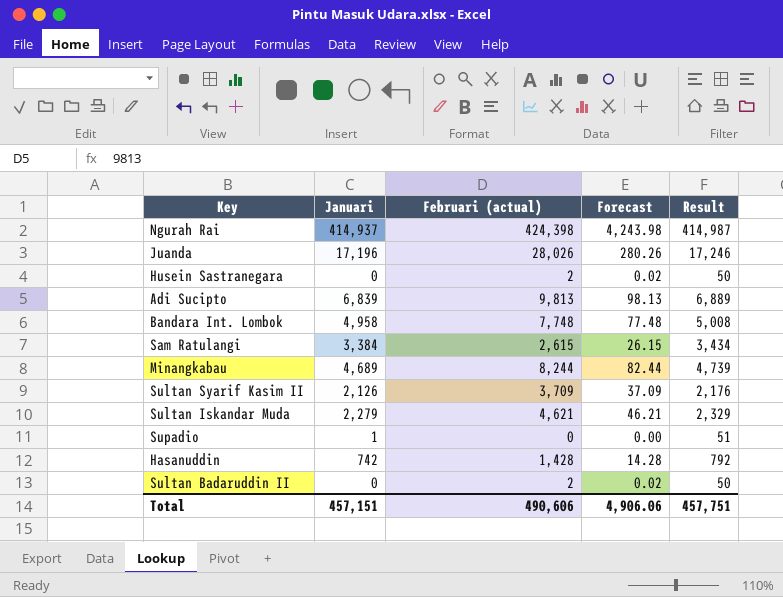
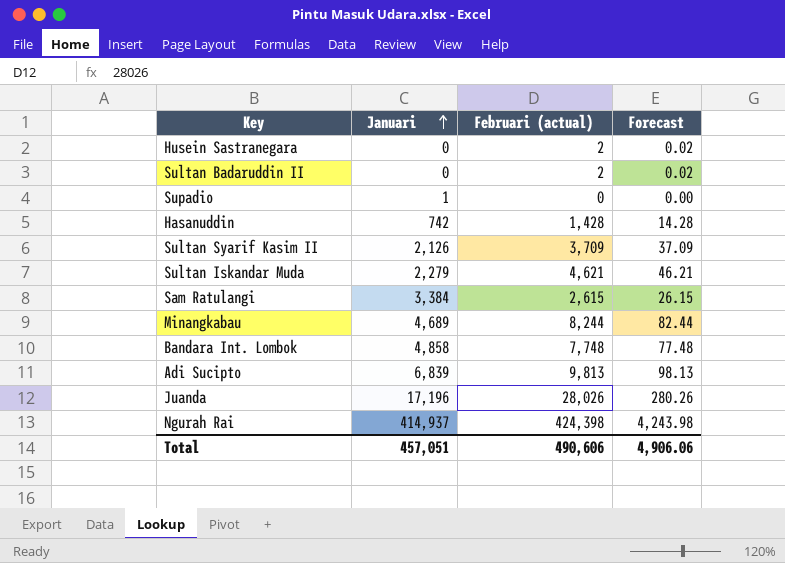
row order: none -> Januari ascending
column Result | formula: [Januari] + 50 -> none
Bandara Int. Lombok | Januari: 4,958 -> 4,858
Total | Januari: 457,151 -> 457,051

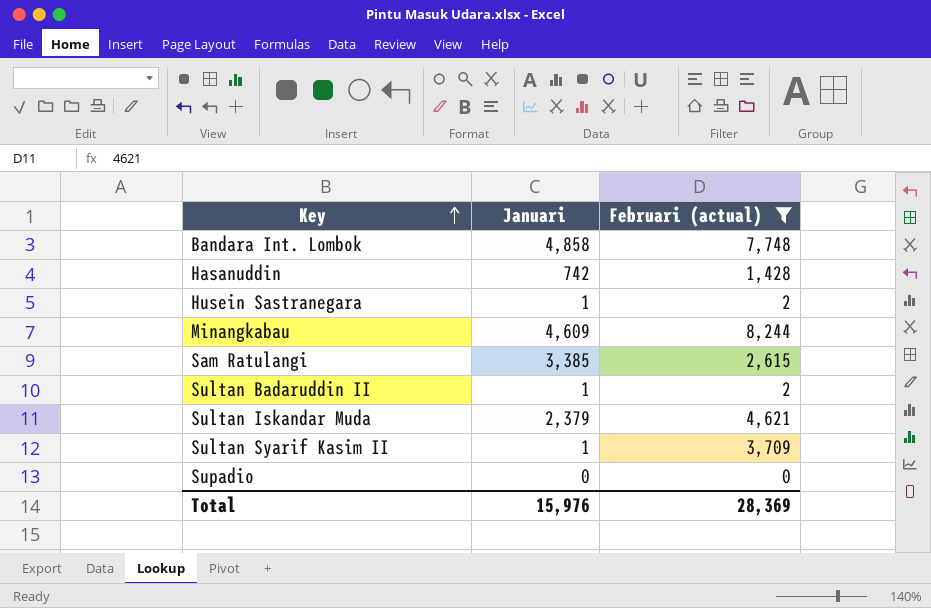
filter: none -> Februari (actual) <= 8,244
row order: Januari ascending -> Key ascending
column Forecast | formula: [Februari (actual)] * 0.01 -> none
Husein Sastranegara | Januari: 0 -> 1
Minangkabau | Januari: 4,689 -> 4,609
Sam Ratulangi | Januari: 3,384 -> 3,385
Sultan Badaruddin II | Januari: 0 -> 1
Sultan Iskandar Muda | Januari: 2,279 -> 2,379
Sultan Syarif Kasim II | Januari: 2,126 -> 1
Supadio | Januari: 1 -> 0
Total | Januari: 457,051 -> 15,976
Total | Februari (actual): 490,606 -> 28,369

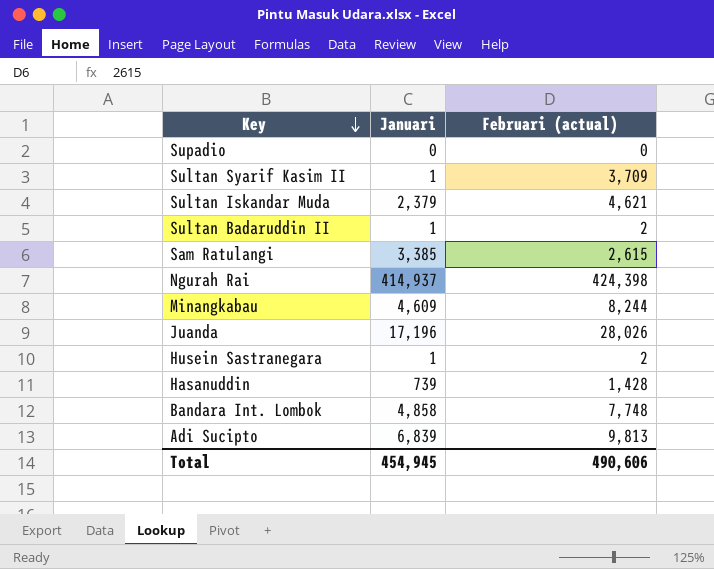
filter: Februari (actual) <= 8,244 -> none
row order: Key ascending -> Key descending
Hasanuddin | Januari: 742 -> 739
Total | Januari: 15,976 -> 454,945
Total | Februari (actual): 28,369 -> 490,606

